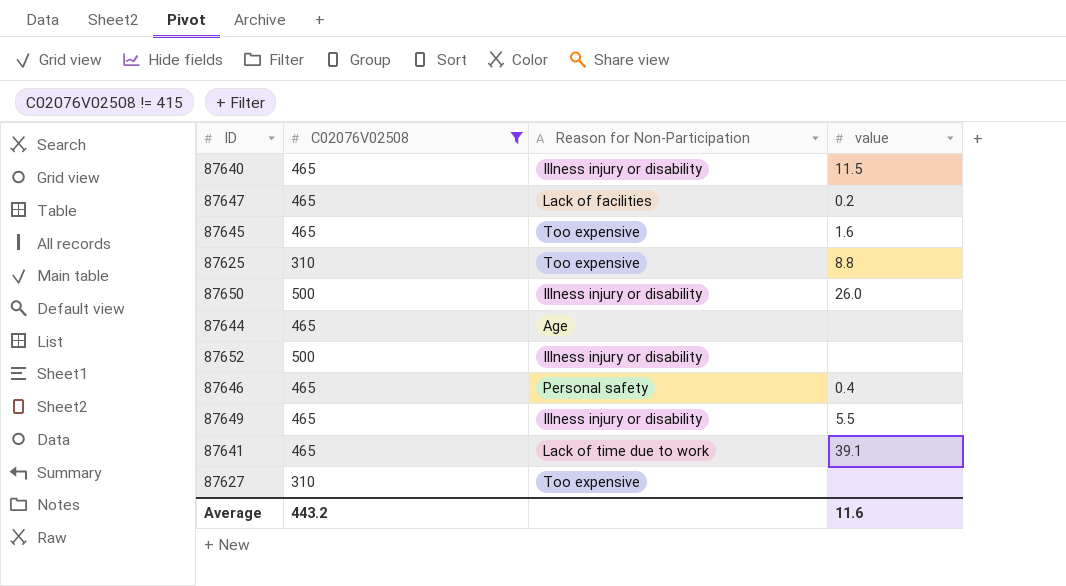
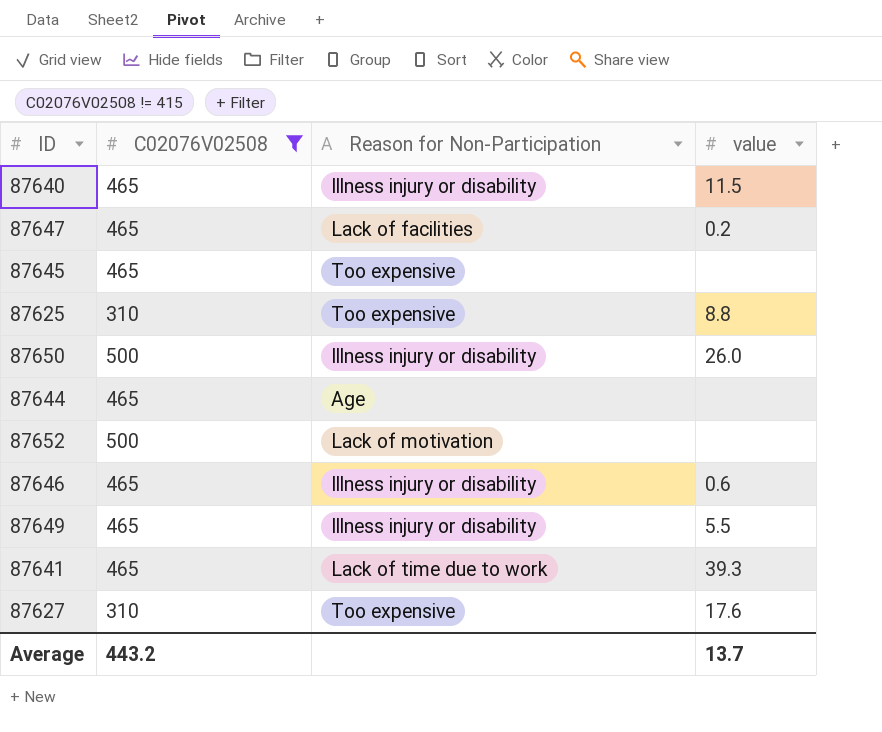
87645 | value: 1.6 -> none
87652 | Reason for Non-Participation: Illness injury or disability -> Lack of motivation
87646 | Reason for Non-Participation: Personal safety -> Illness injury or disability
87646 | value: 0.4 -> 0.6
87641 | value: 39.1 -> 39.3
87627 | value: none -> 17.6
Average | value: 11.6 -> 13.7

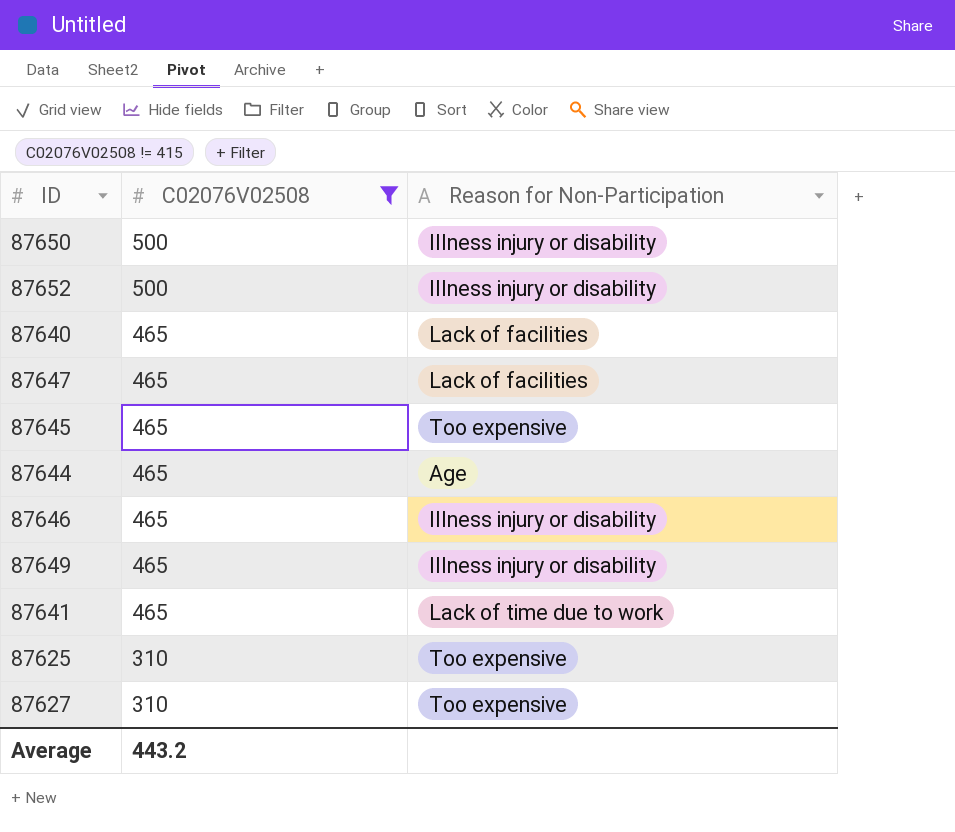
row order: none -> C02076V02508 descending
column value | position: 4 -> none
87652 | Reason for Non-Participation: Lack of motivation -> Illness injury or disability
87640 | Reason for Non-Participation: Illness injury or disability -> Lack of facilities

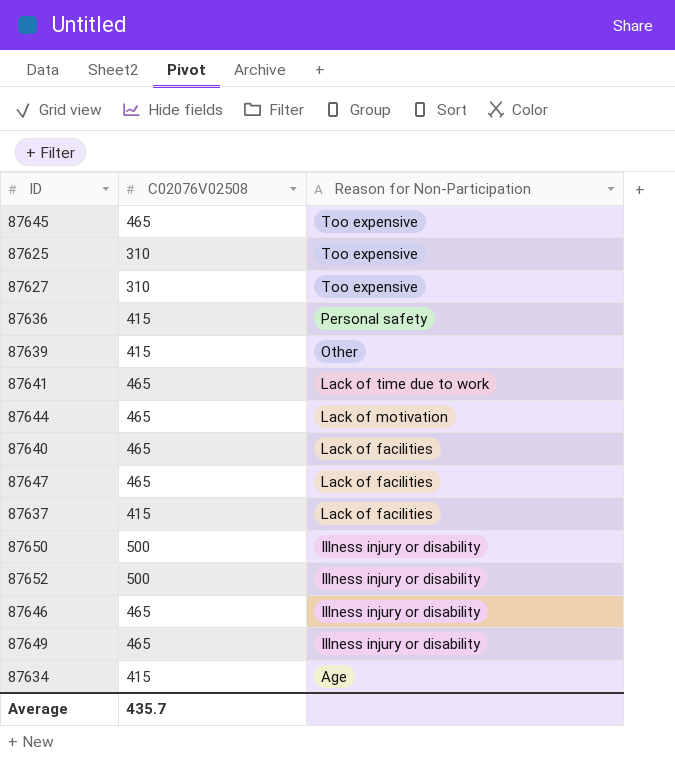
filter: C02076V02508 != 415 -> none
row order: C02076V02508 descending -> Reason for Non-Participation descending
87644 | Reason for Non-Participation: Age -> Lack of motivation
Average | C02076V02508: 443.2 -> 435.7

